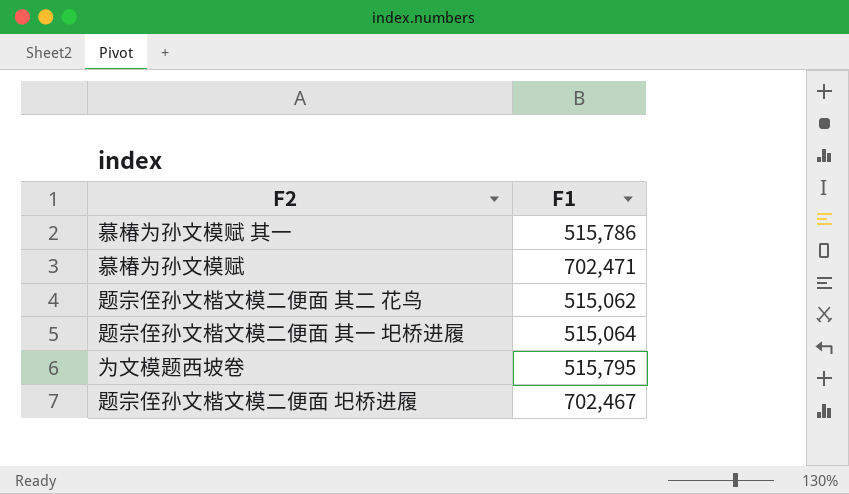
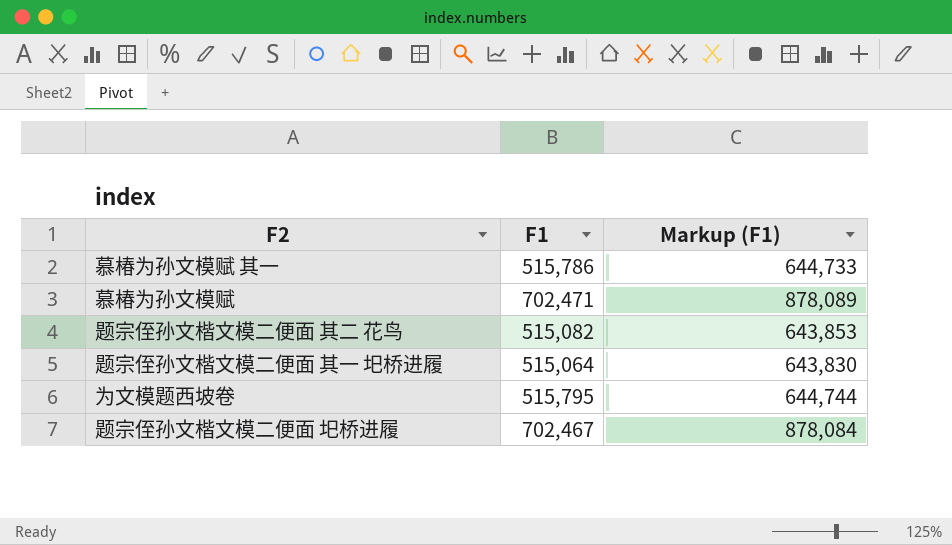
column Markup (F1) | formula: none -> [F1] * 1.25
题宗侄孙文楷文模二便面 其二 花鸟 | F1: 515,062 -> 515,082

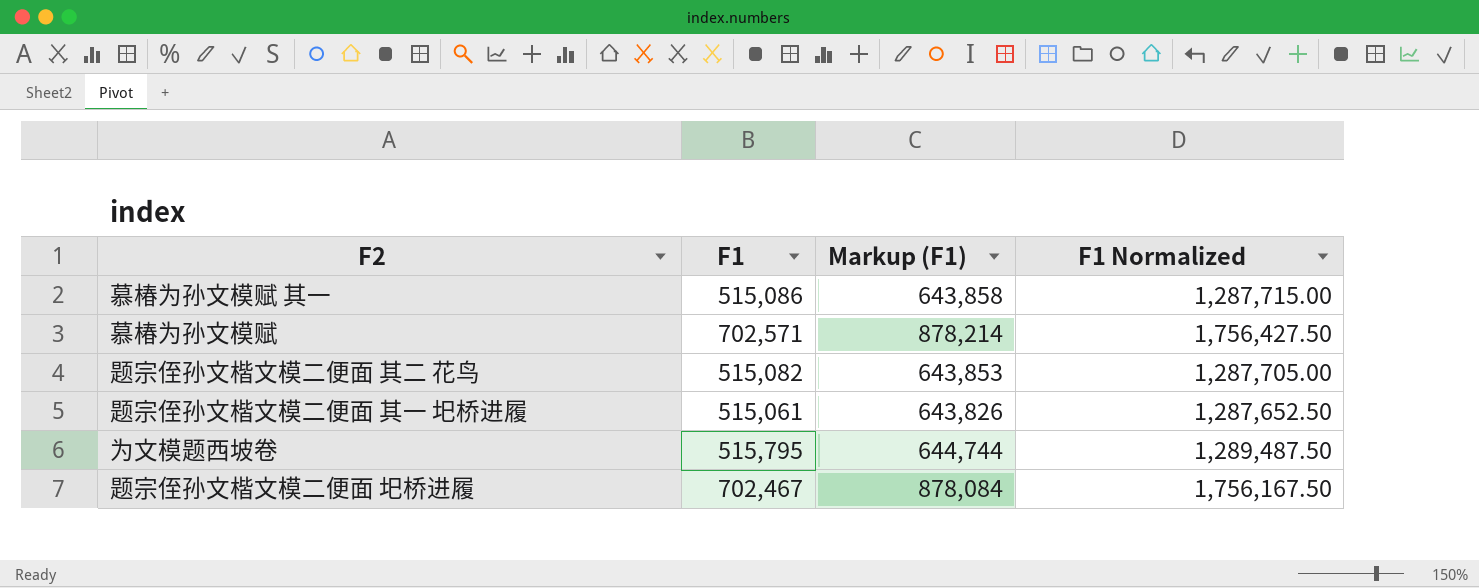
column F1 Normalized | formula: none -> [F1] * 2.5
慕椿为孙文模赋 其一 | F1: 515,786 -> 515,086
慕椿为孙文模赋 其一 | Markup (F1): 644,733 -> 643,858
慕椿为孙文模赋 | F1: 702,471 -> 702,571
慕椿为孙文模赋 | Markup (F1): 878,089 -> 878,214
题宗侄孙文楷文模二便面 其一 圯桥进履 | F1: 515,064 -> 515,061
题宗侄孙文楷文模二便面 其一 圯桥进履 | Markup (F1): 643,830 -> 643,826

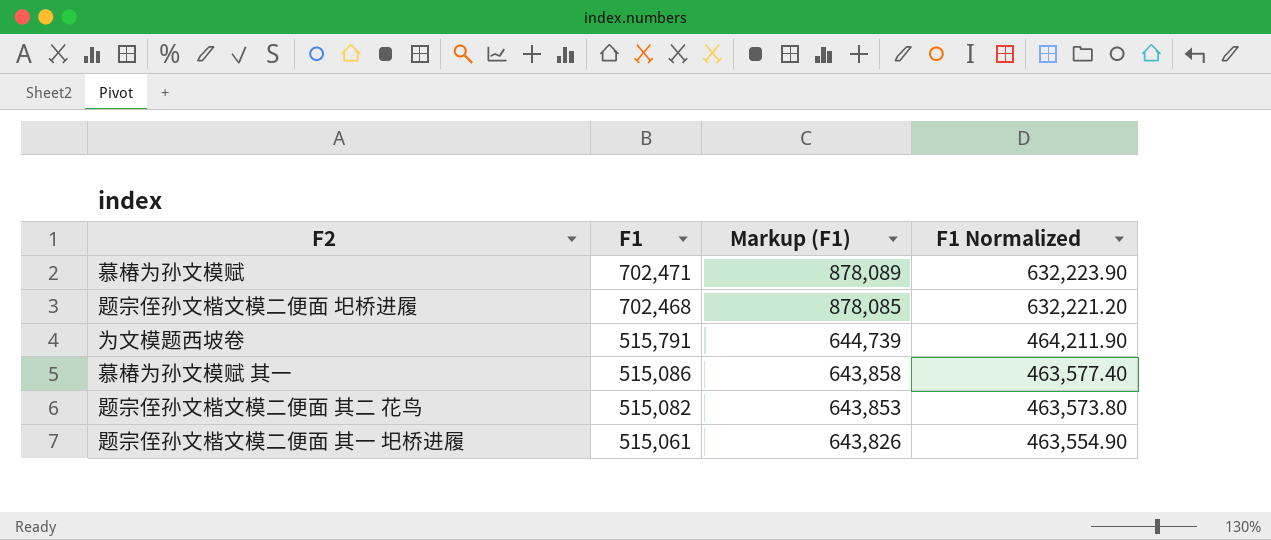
row order: none -> F1 descending
column F1 Normalized | formula: [F1] * 2.5 -> [F1] * 0.9
慕椿为孙文模赋 | F1: 702,571 -> 702,471
慕椿为孙文模赋 | Markup (F1): 878,214 -> 878,089
题宗侄孙文楷文模二便面 圯桥进履 | F1: 702,467 -> 702,468
题宗侄孙文楷文模二便面 圯桥进履 | Markup (F1): 878,084 -> 878,085
为文模题西坡卷 | F1: 515,795 -> 515,791
为文模题西坡卷 | Markup (F1): 644,744 -> 644,739

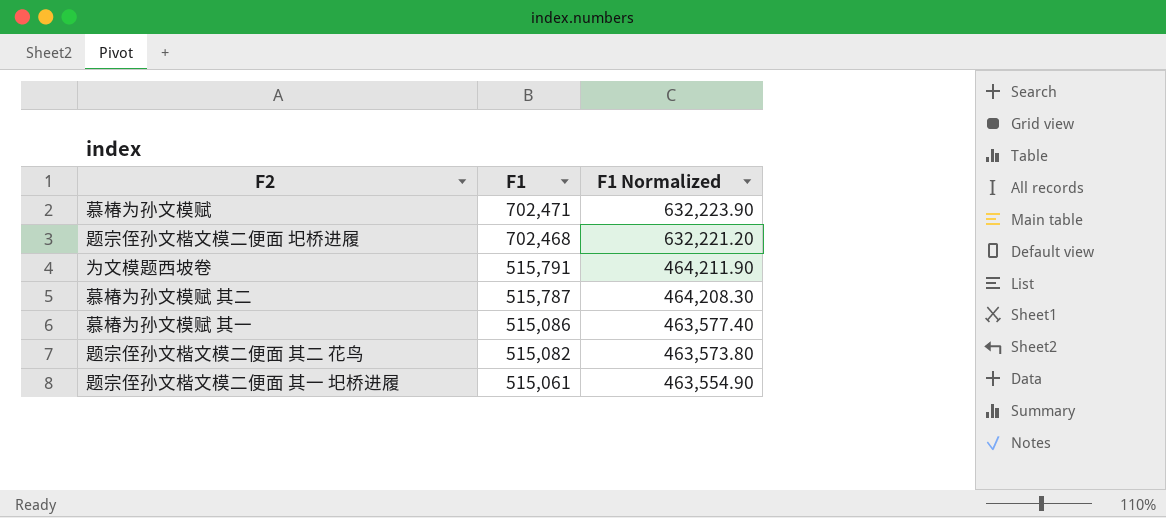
column Markup (F1) | formula: [F1] * 1.25 -> none
row 慕椿为孙文模赋 其二: none -> 515,787 | 464,208.30

